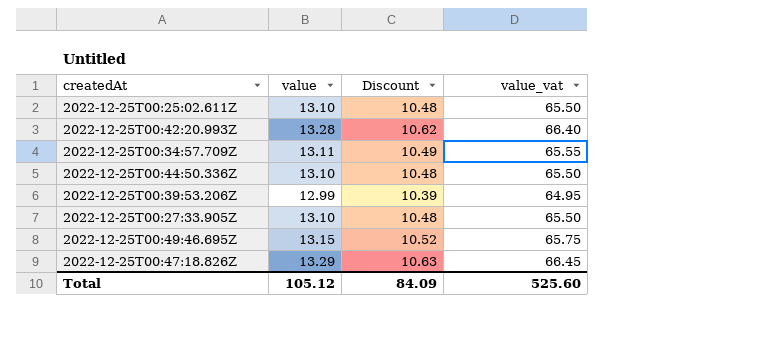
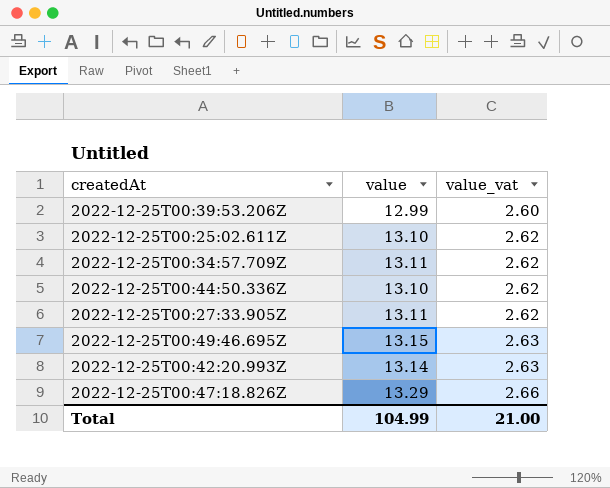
row order: none -> value_vat ascending
column Discount | formula: [value] * 0.8 -> none
column value_vat | formula: [value] * 5 -> [value] * 0.2
2022-12-25T00:27:33.905Z | value: 13.10 -> 13.11
2022-12-25T00:42:20.993Z | value: 13.28 -> 13.14
Total | value: 105.12 -> 104.99
Total | value_vat: 525.60 -> 21.00

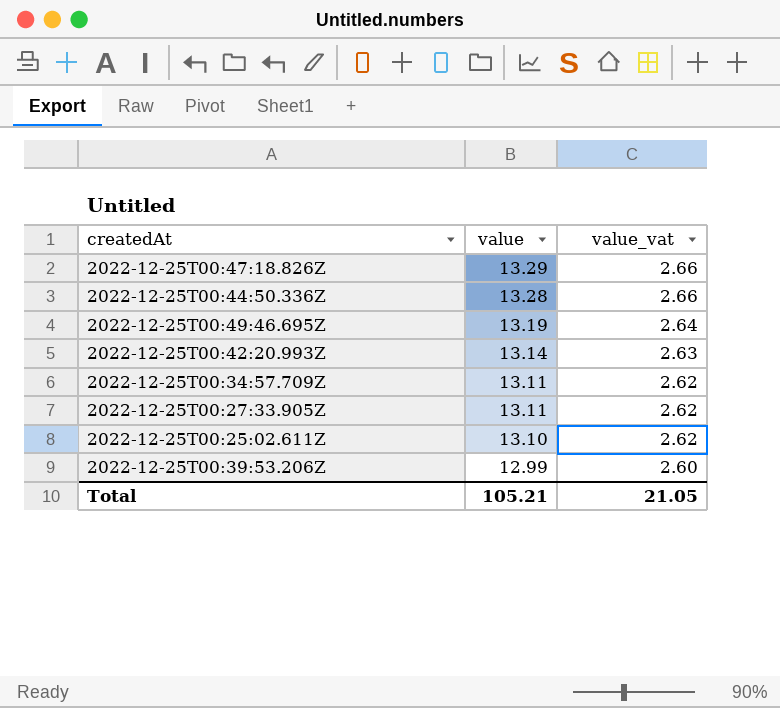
row order: value_vat ascending -> value descending
2022-12-25T00:44:50.336Z | value: 13.10 -> 13.28
2022-12-25T00:44:50.336Z | value_vat: 2.62 -> 2.66
2022-12-25T00:49:46.695Z | value: 13.15 -> 13.19
2022-12-25T00:49:46.695Z | value_vat: 2.63 -> 2.64
Total | value: 104.99 -> 105.21
Total | value_vat: 21.00 -> 21.05

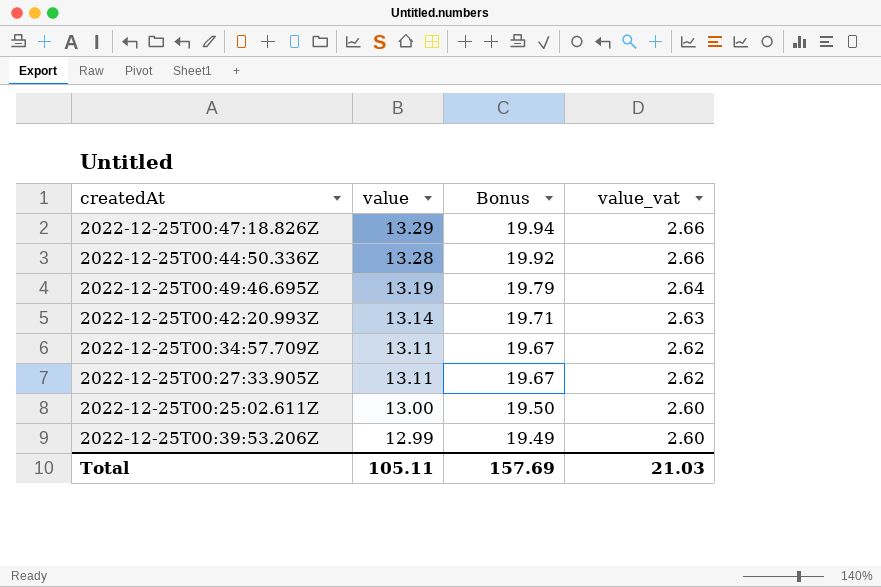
column Bonus | formula: none -> [value] * 1.5
2022-12-25T00:25:02.611Z | value: 13.10 -> 13.00
2022-12-25T00:25:02.611Z | value_vat: 2.62 -> 2.60
Total | value: 105.21 -> 105.11
Total | value_vat: 21.05 -> 21.03

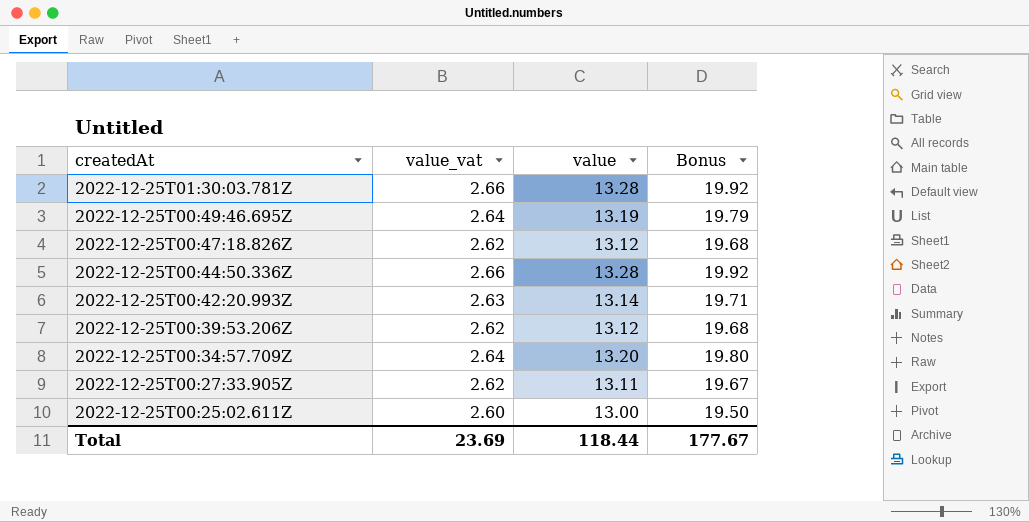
row order: value descending -> createdAt descending
column value_vat | position: 4 -> 2
row 2022-12-25T01:30:03.781Z: none -> 2.66 | 13.28 | 19.92
2022-12-25T00:47:18.826Z | value_vat: 2.66 -> 2.62
2022-12-25T00:47:18.826Z | value: 13.29 -> 13.12
2022-12-25T00:47:18.826Z | Bonus: 19.94 -> 19.68
2022-12-25T00:39:53.206Z | value_vat: 2.60 -> 2.62
2022-12-25T00:39:53.206Z | value: 12.99 -> 13.12
2022-12-25T00:39:53.206Z | Bonus: 19.49 -> 19.68
2022-12-25T00:34:57.709Z | value_vat: 2.62 -> 2.64
2022-12-25T00:34:57.709Z | value: 13.11 -> 13.20
2022-12-25T00:34:57.709Z | Bonus: 19.67 -> 19.80
Total | value_vat: 21.03 -> 23.69
Total | value: 105.11 -> 118.44
Total | Bonus: 157.69 -> 177.67

